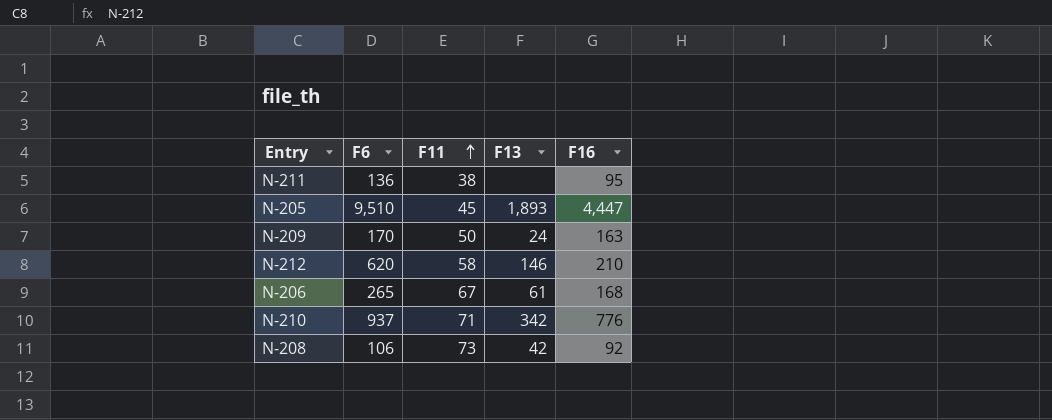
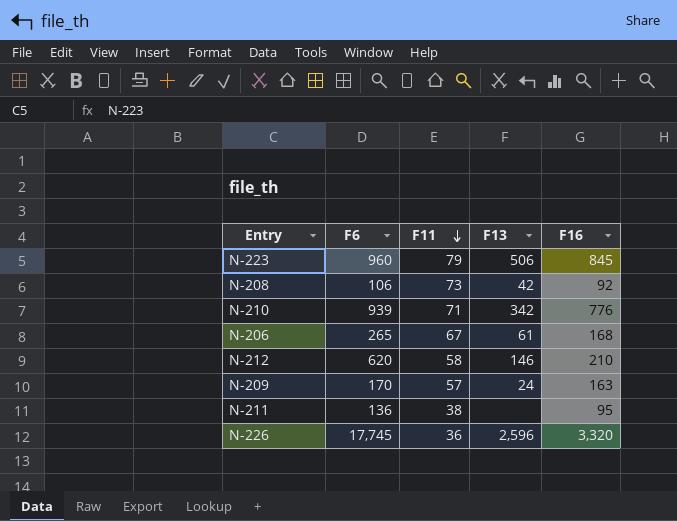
row order: F11 ascending -> F11 descending
row N-205: 9,510 | 45 | 1,893 | 4,447 -> none
row N-223: none -> 960 | 79 | 506 | 845
N-210 | F6: 937 -> 939
N-209 | F11: 50 -> 57
row N-226: none -> 17,745 | 36 | 2,596 | 3,320

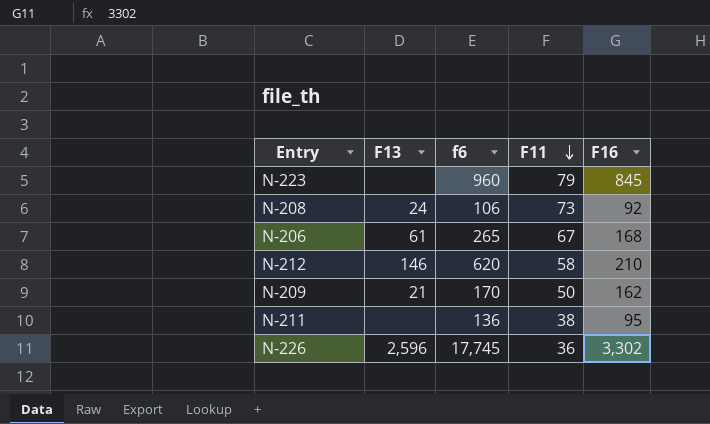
column F13 | position: 4 -> 2
column name: F6 -> f6
row N-210: 939 | 71 | 342 | 776 -> none
N-223 | F13: 506 -> none
N-208 | F13: 42 -> 24
N-209 | F13: 24 -> 21
N-209 | F11: 57 -> 50
N-209 | F16: 163 -> 162
N-226 | F16: 3,320 -> 3,302

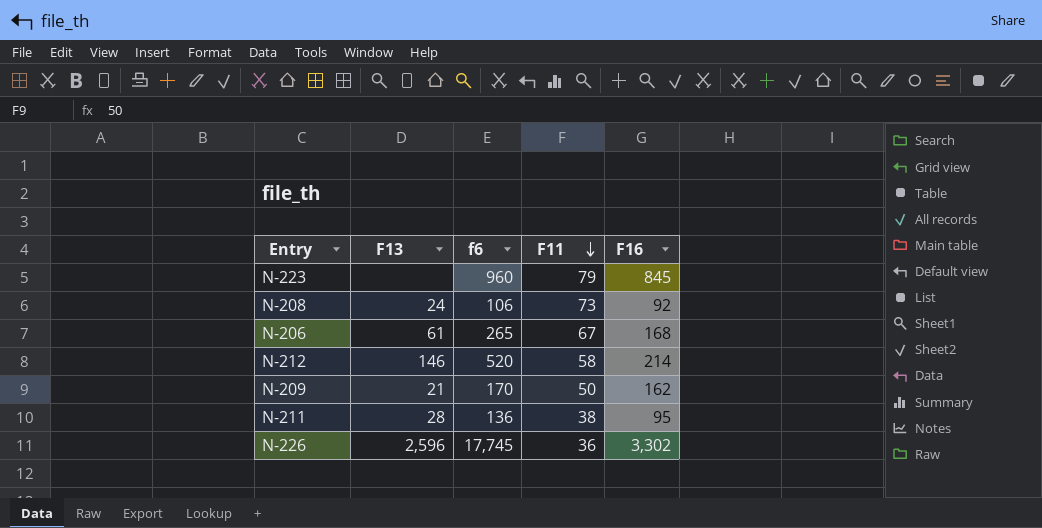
N-212 | f6: 620 -> 520
N-212 | F16: 210 -> 214
N-211 | F13: none -> 28

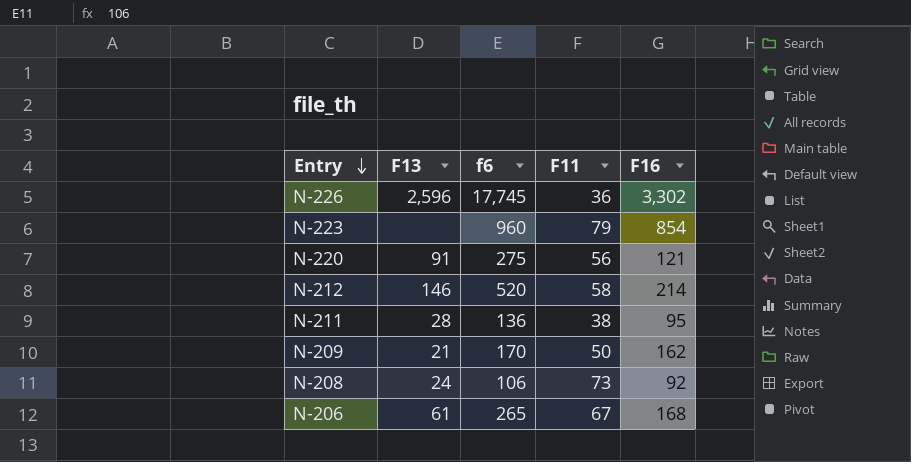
row order: F11 descending -> Entry descending
N-223 | F16: 845 -> 854
row N-220: none -> 91 | 275 | 56 | 121

